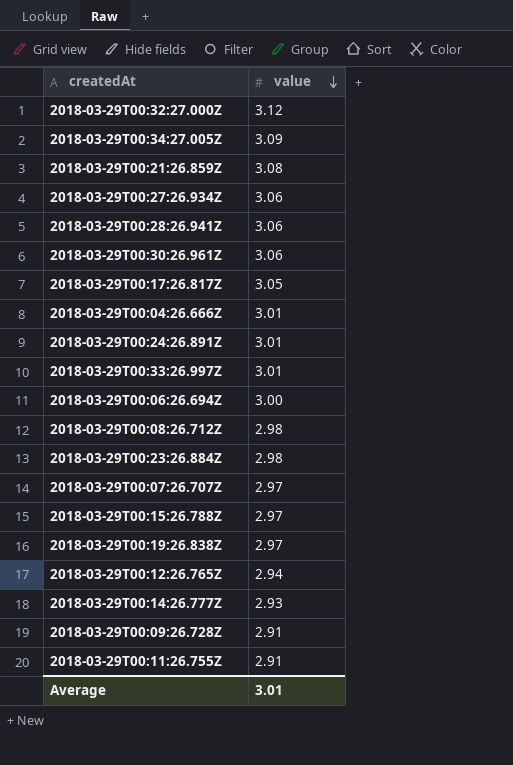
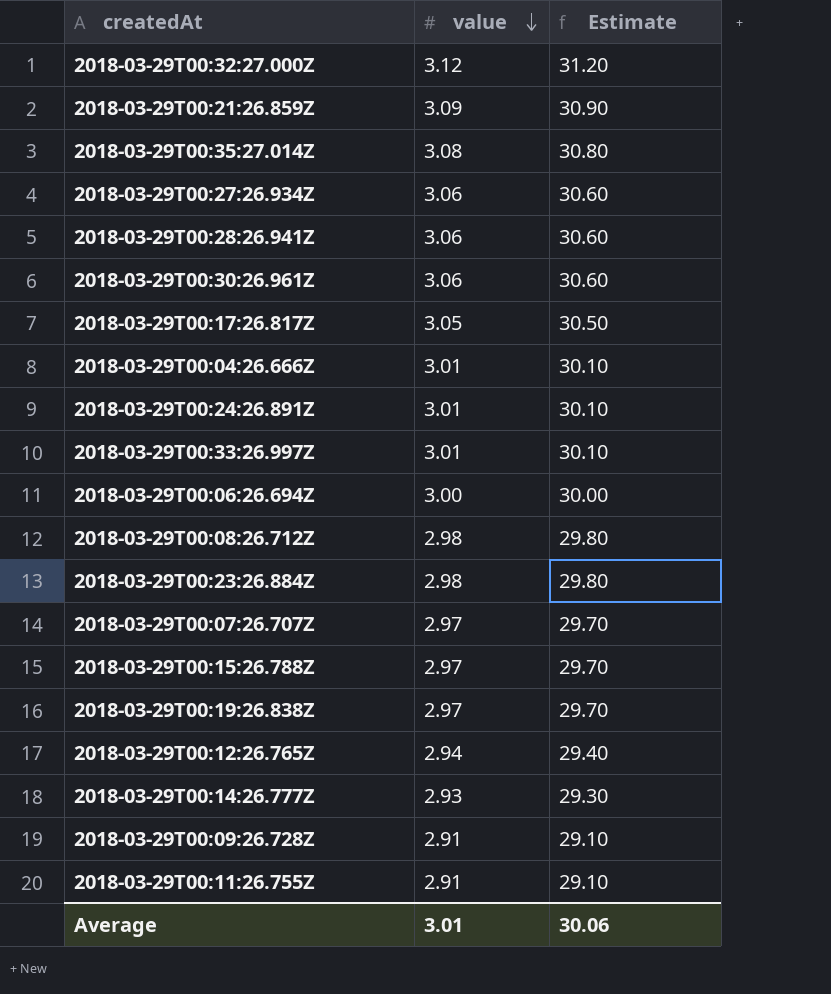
column Estimate | formula: none -> [value] * 10
row 2018-03-29T00:34:27.005Z: 3.09 -> none
2018-03-29T00:21:26.859Z | value: 3.08 -> 3.09
row 2018-03-29T00:35:27.014Z: none -> 3.08 | 30.80

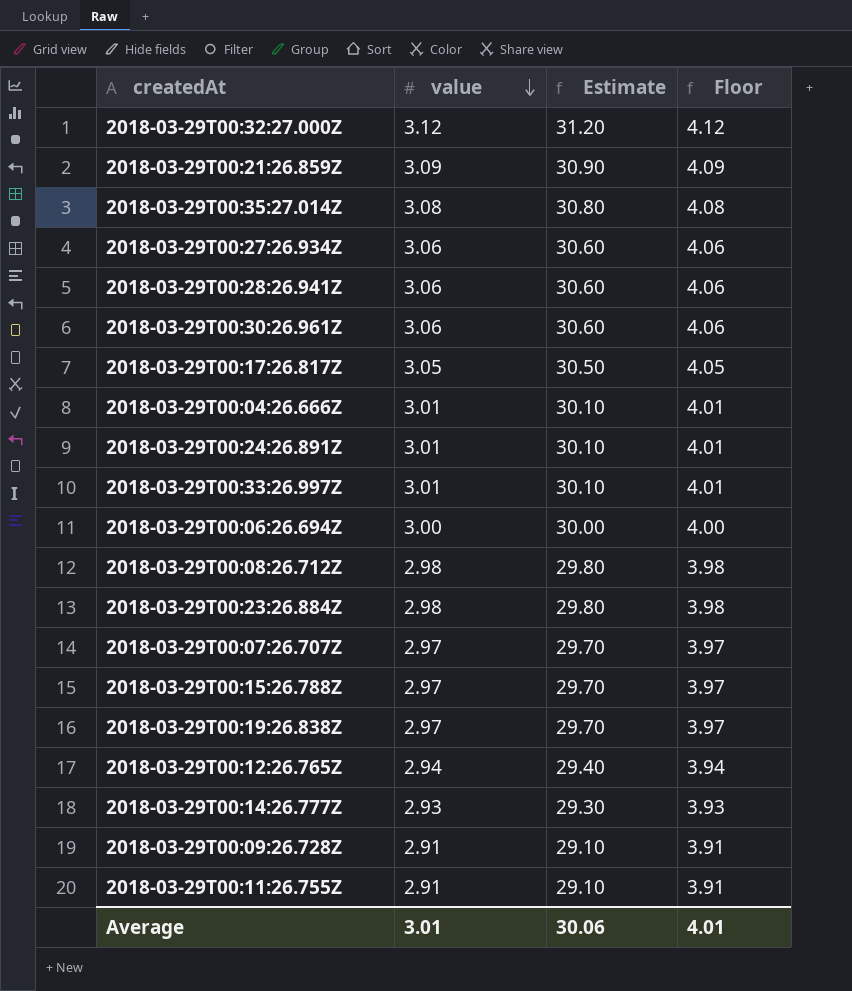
column Floor | formula: none -> [value] + 1

